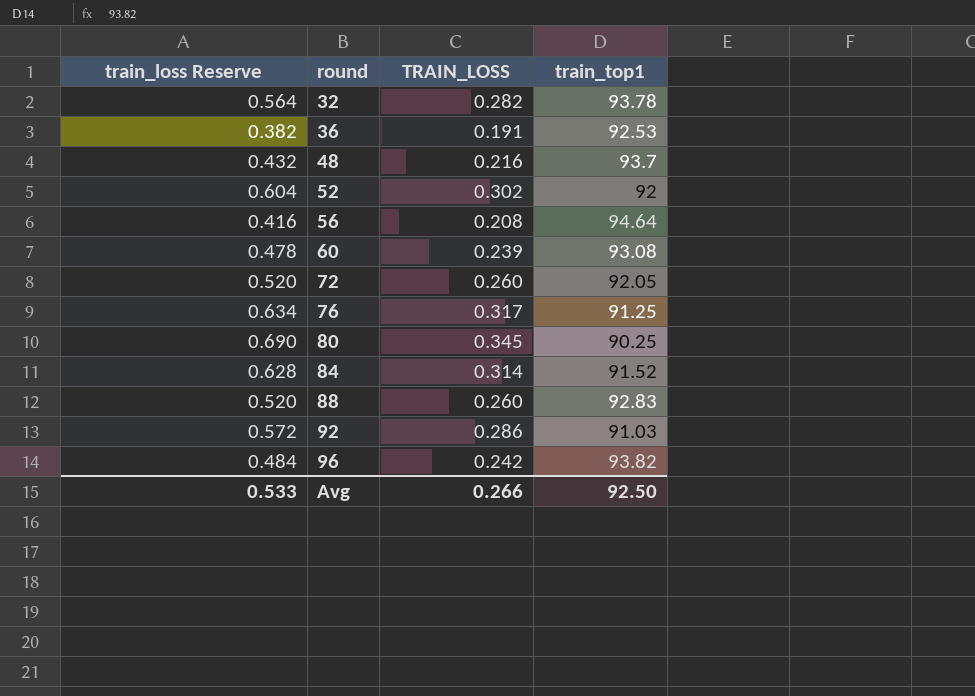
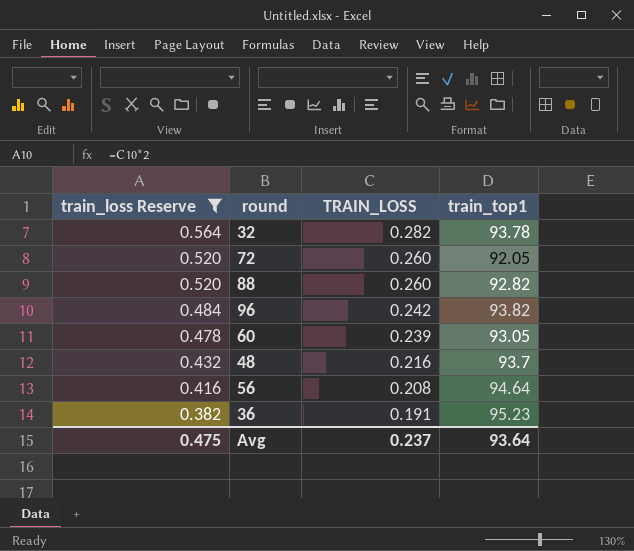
filter: none -> train_loss Reserve <= 0.564
row order: round ascending -> train_loss Reserve descending
88 | train_top1: 92.83 -> 92.82
60 | train_top1: 93.08 -> 93.05
36 | train_top1: 92.53 -> 95.23
Avg | train_loss Reserve: 0.533 -> 0.475
Avg | TRAIN_LOSS: 0.266 -> 0.237
Avg | train_top1: 92.50 -> 93.64

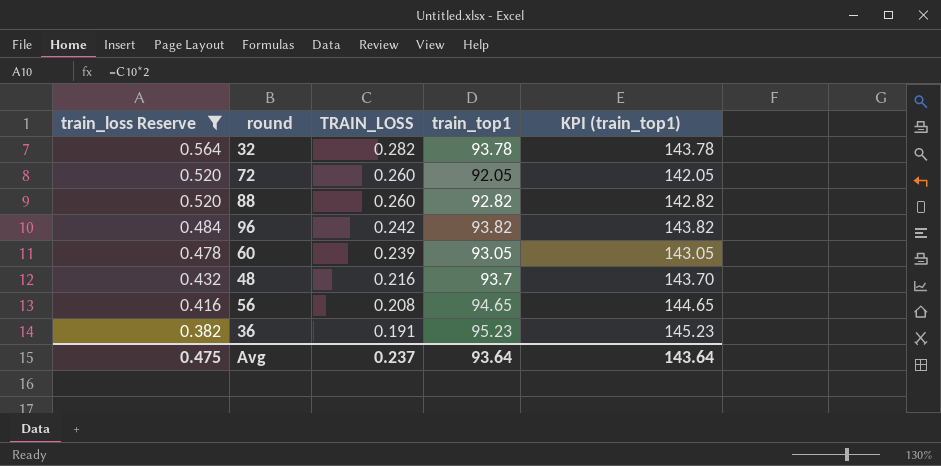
column KPI (train_top1) | formula: none -> [train_top1] + 50
56 | train_top1: 94.64 -> 94.65

